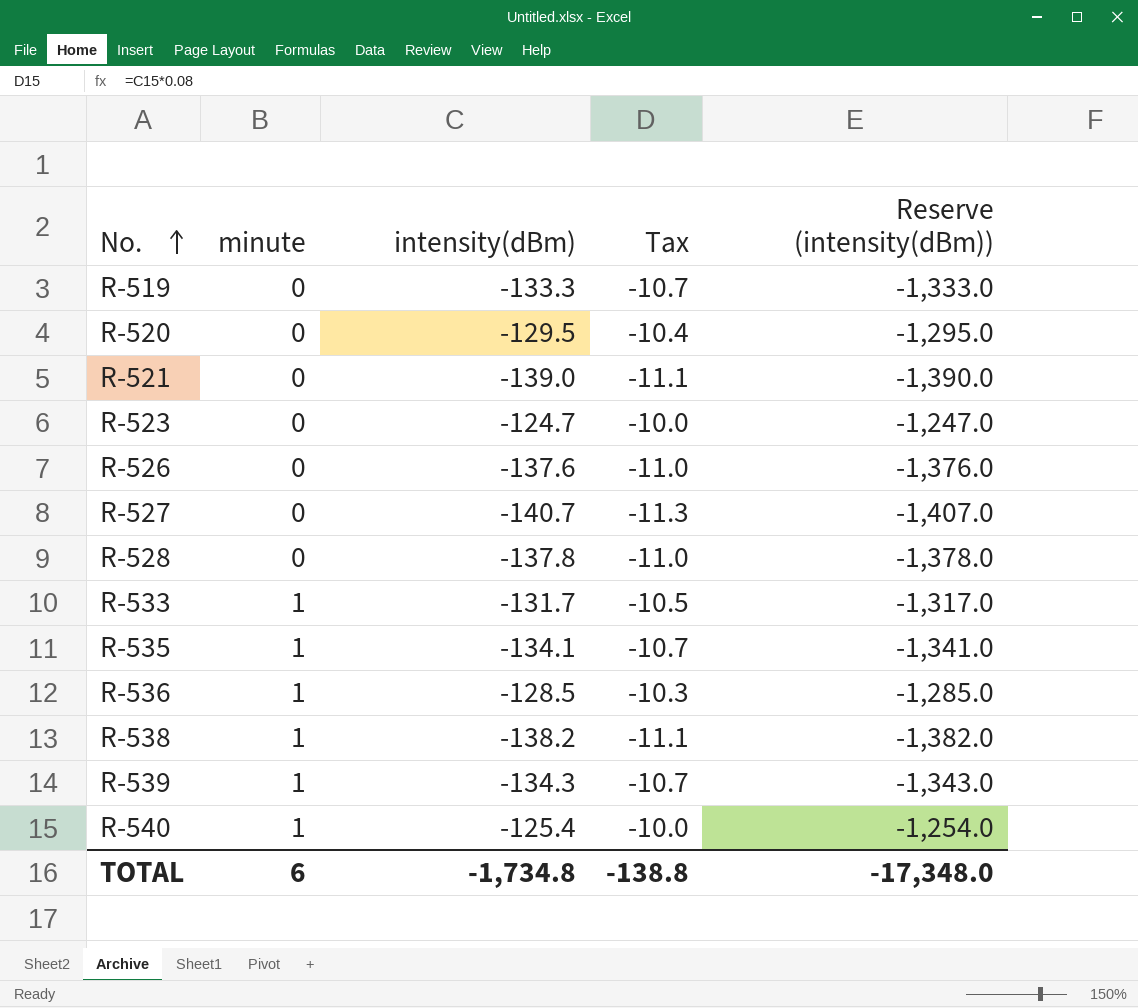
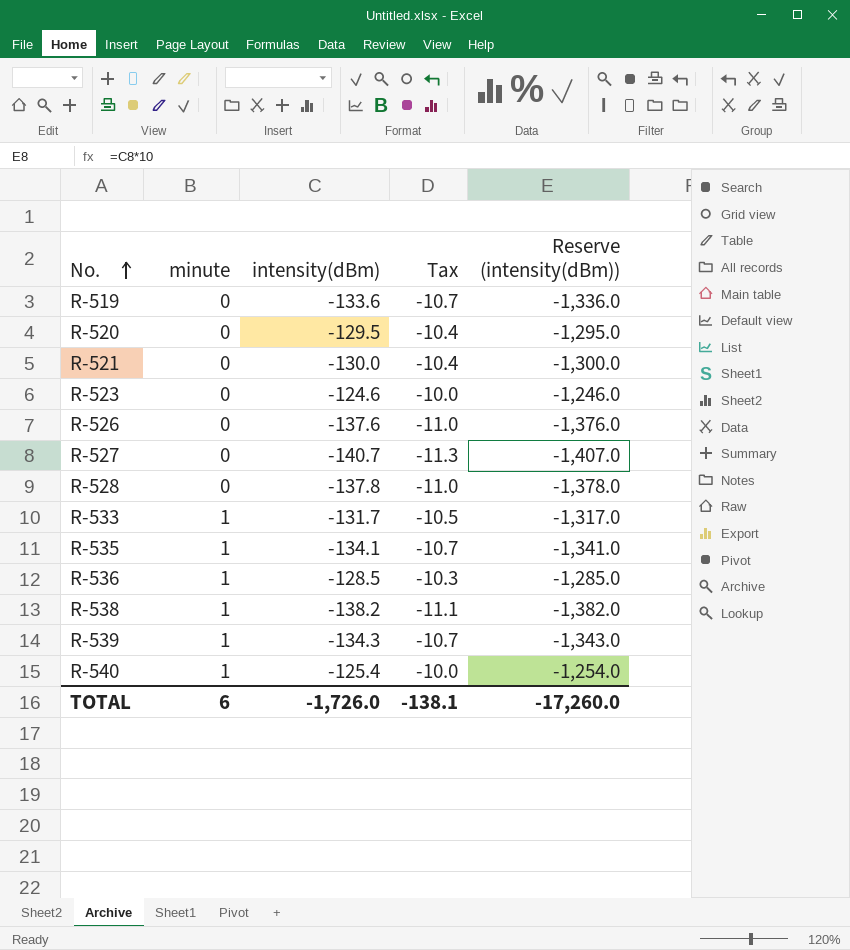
R-519 | intensity(dBm): -133.3 -> -133.6
R-519 | Reserve (intensity(dBm)): -1,333.0 -> -1,336.0
R-521 | intensity(dBm): -139.0 -> -130.0
R-521 | Tax: -11.1 -> -10.4
R-521 | Reserve (intensity(dBm)): -1,390.0 -> -1,300.0
R-523 | intensity(dBm): -124.7 -> -124.6
R-523 | Reserve (intensity(dBm)): -1,247.0 -> -1,246.0
TOTAL | intensity(dBm): -1,734.8 -> -1,726.0
TOTAL | Tax: -138.8 -> -138.1
TOTAL | Reserve (intensity(dBm)): -17,348.0 -> -17,260.0

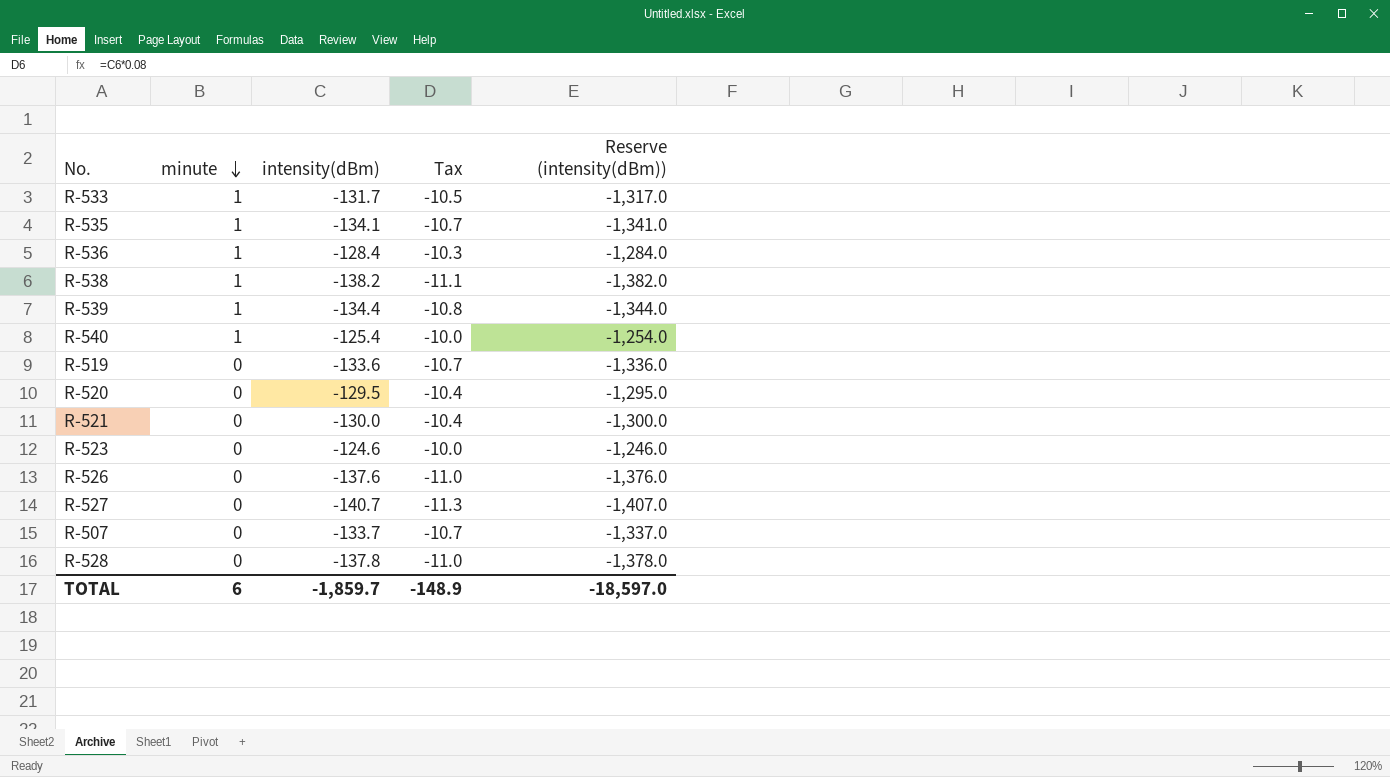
row order: No. ascending -> minute descending
R-536 | intensity(dBm): -128.5 -> -128.4
R-536 | Reserve (intensity(dBm)): -1,285.0 -> -1,284.0
R-539 | intensity(dBm): -134.3 -> -134.4
R-539 | Tax: -10.7 -> -10.8
R-539 | Reserve (intensity(dBm)): -1,343.0 -> -1,344.0
row R-507: none -> 0 | -133.7 | -10.7 | -1,337.0
TOTAL | intensity(dBm): -1,726.0 -> -1,859.7
TOTAL | Tax: -138.1 -> -148.9
TOTAL | Reserve (intensity(dBm)): -17,260.0 -> -18,597.0

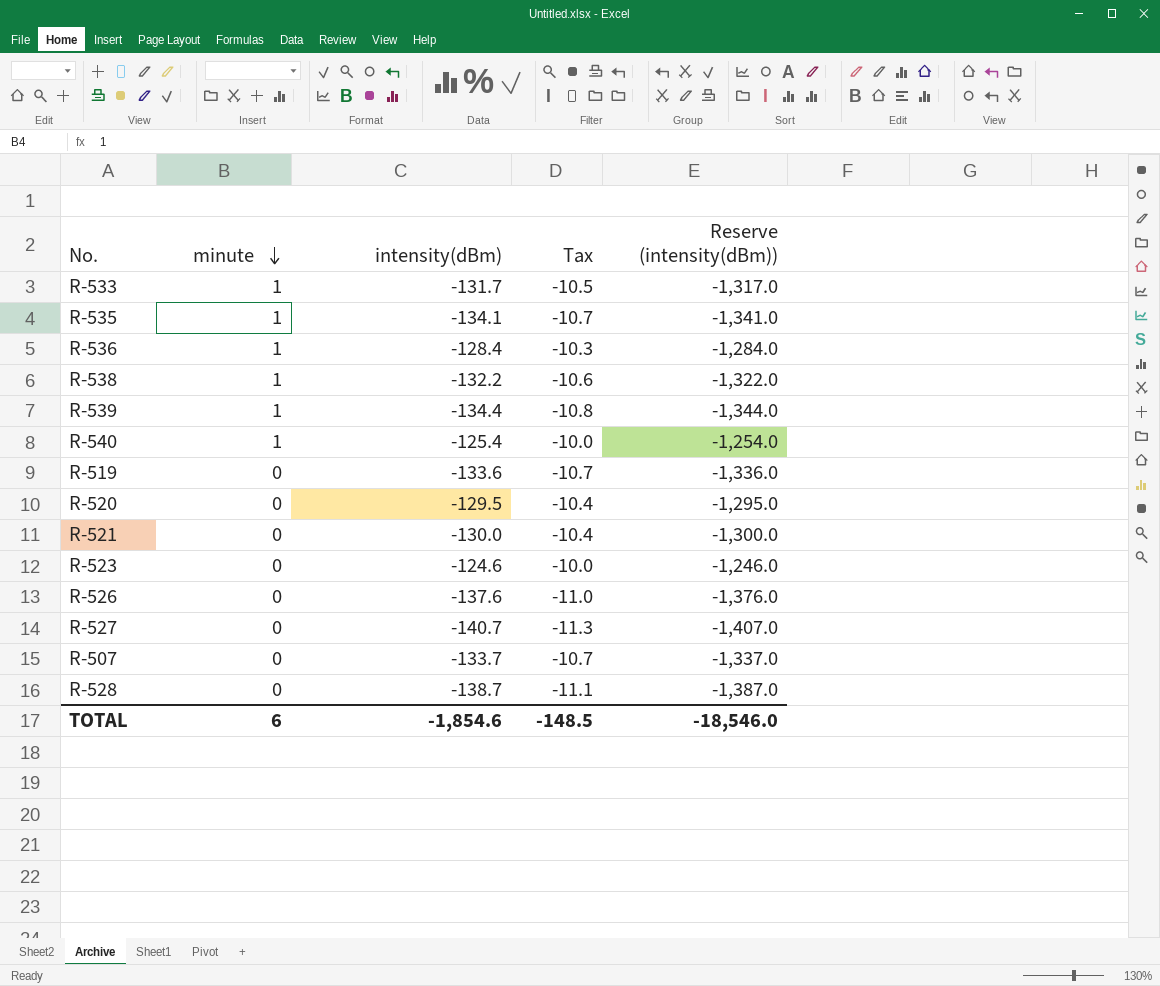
R-538 | intensity(dBm): -138.2 -> -132.2
R-538 | Tax: -11.1 -> -10.6
R-538 | Reserve (intensity(dBm)): -1,382.0 -> -1,322.0
R-528 | intensity(dBm): -137.8 -> -138.7
R-528 | Tax: -11.0 -> -11.1
R-528 | Reserve (intensity(dBm)): -1,378.0 -> -1,387.0
TOTAL | intensity(dBm): -1,859.7 -> -1,854.6
TOTAL | Tax: -148.9 -> -148.5
TOTAL | Reserve (intensity(dBm)): -18,597.0 -> -18,546.0

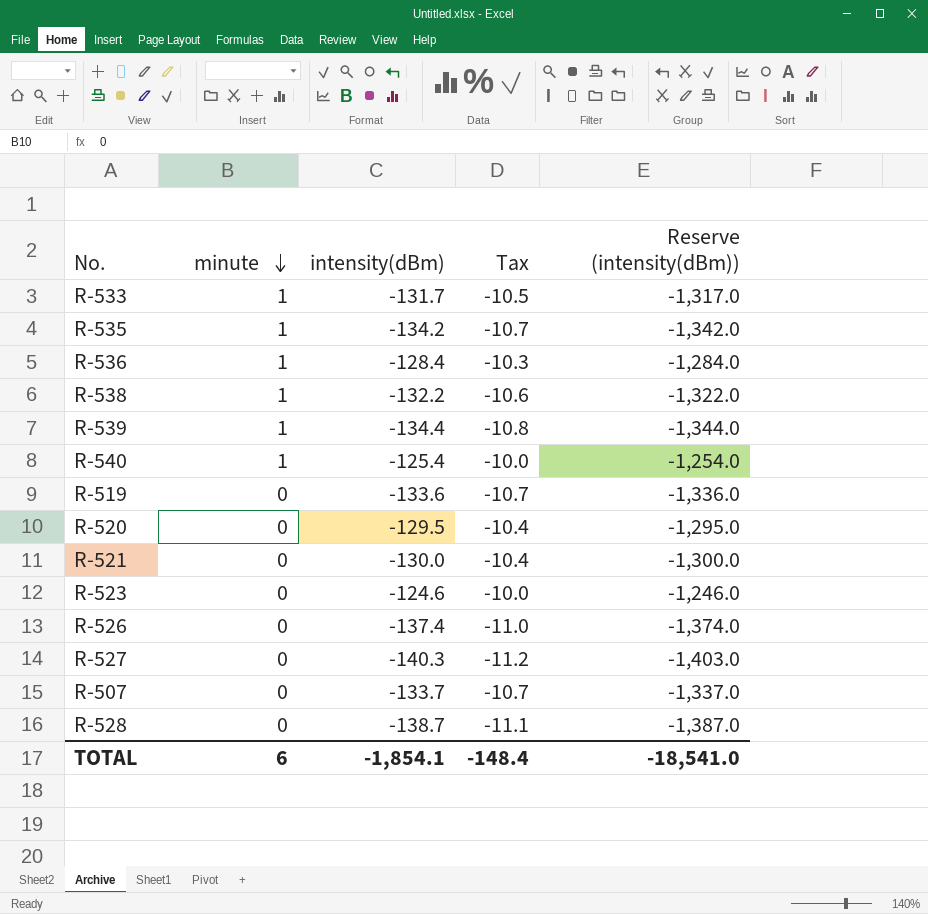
R-535 | intensity(dBm): -134.1 -> -134.2
R-535 | Reserve (intensity(dBm)): -1,341.0 -> -1,342.0
R-526 | intensity(dBm): -137.6 -> -137.4
R-526 | Reserve (intensity(dBm)): -1,376.0 -> -1,374.0
R-527 | intensity(dBm): -140.7 -> -140.3
R-527 | Tax: -11.3 -> -11.2
R-527 | Reserve (intensity(dBm)): -1,407.0 -> -1,403.0
TOTAL | intensity(dBm): -1,854.6 -> -1,854.1
TOTAL | Tax: -148.5 -> -148.4
TOTAL | Reserve (intensity(dBm)): -18,546.0 -> -18,541.0

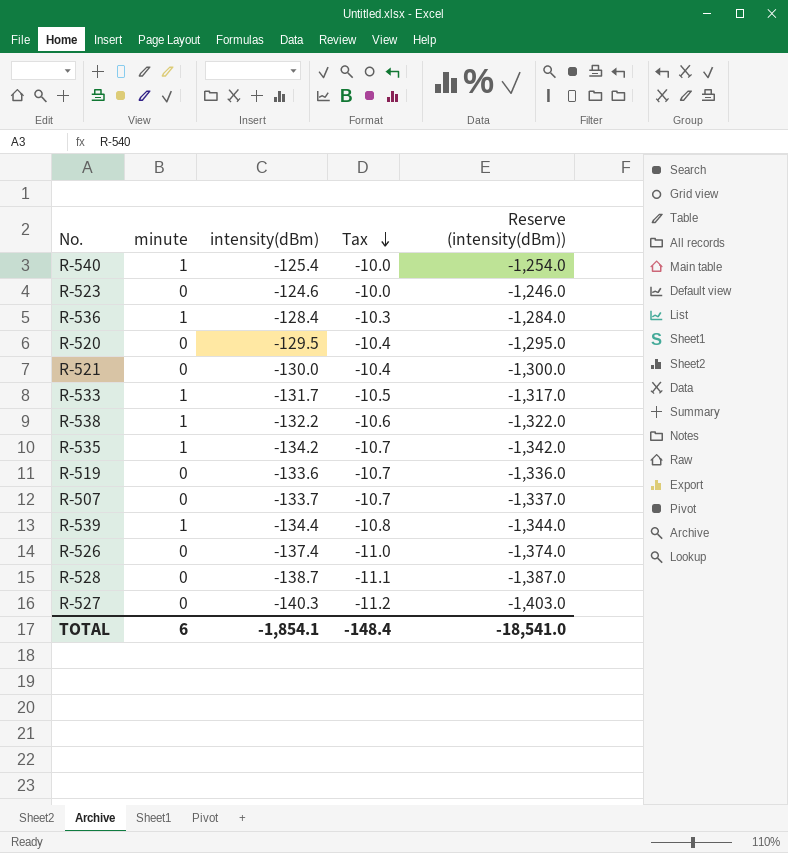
row order: minute descending -> Tax descending

